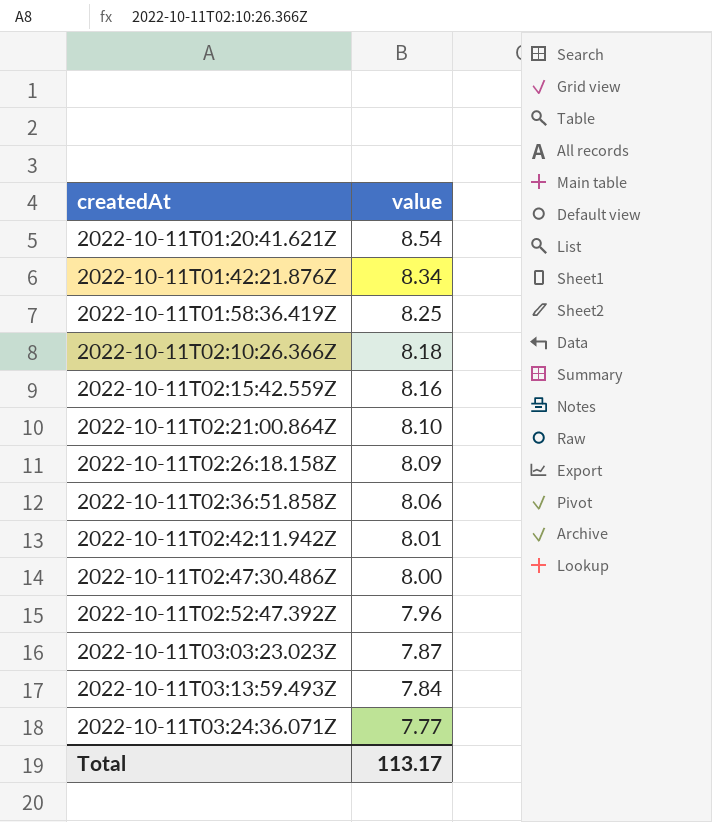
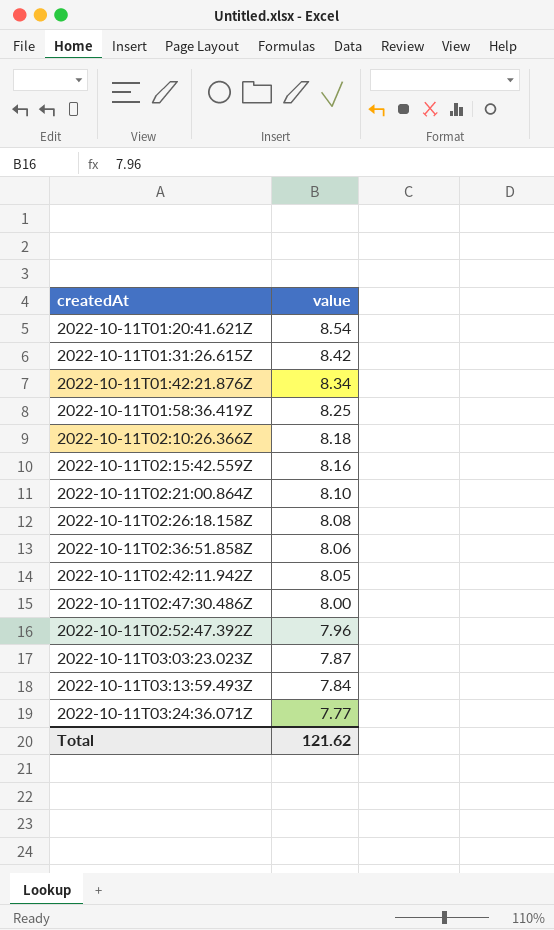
row 2022-10-11T01:31:26.615Z: none -> 8.42
2022-10-11T02:26:18.158Z | value: 8.09 -> 8.08
2022-10-11T02:42:11.942Z | value: 8.01 -> 8.05
Total | value: 113.17 -> 121.62

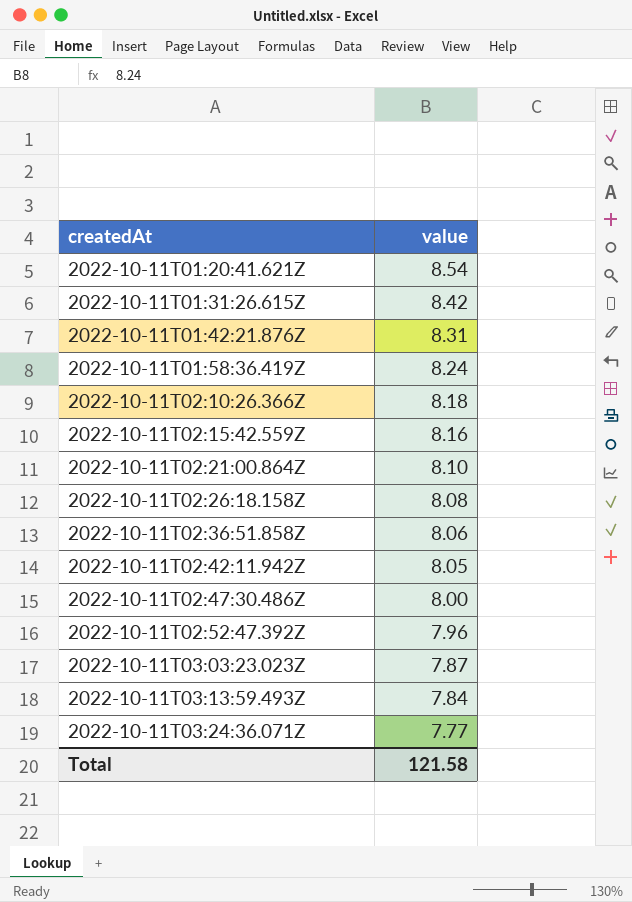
2022-10-11T01:42:21.876Z | value: 8.34 -> 8.31
2022-10-11T01:58:36.419Z | value: 8.25 -> 8.24
Total | value: 121.62 -> 121.58

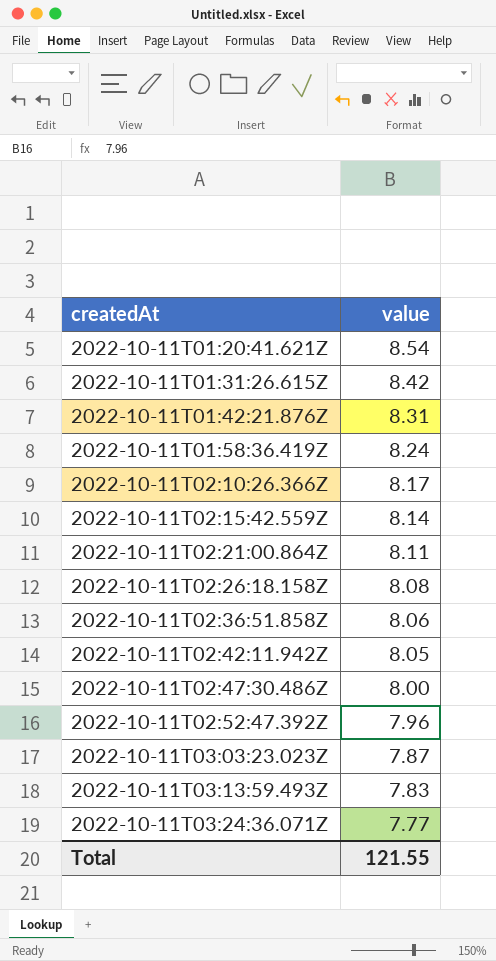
2022-10-11T02:10:26.366Z | value: 8.18 -> 8.17
2022-10-11T02:15:42.559Z | value: 8.16 -> 8.14
2022-10-11T02:21:00.864Z | value: 8.10 -> 8.11
2022-10-11T03:13:59.493Z | value: 7.84 -> 7.83
Total | value: 121.58 -> 121.55

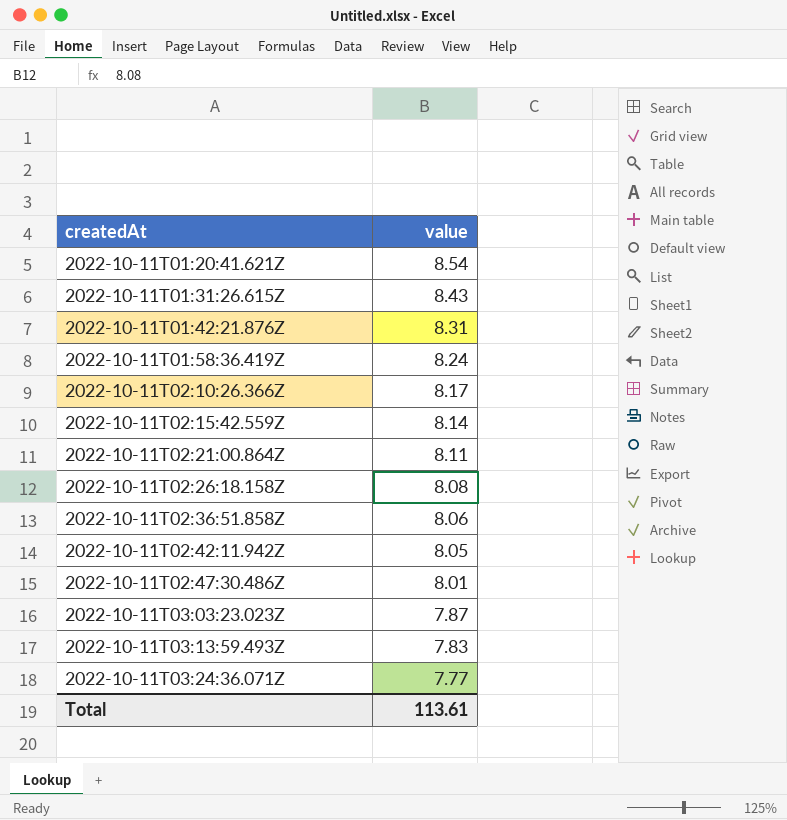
row 2022-10-11T02:52:47.392Z: 7.96 -> none
2022-10-11T01:31:26.615Z | value: 8.42 -> 8.43
2022-10-11T02:47:30.486Z | value: 8.00 -> 8.01
Total | value: 121.55 -> 113.61

